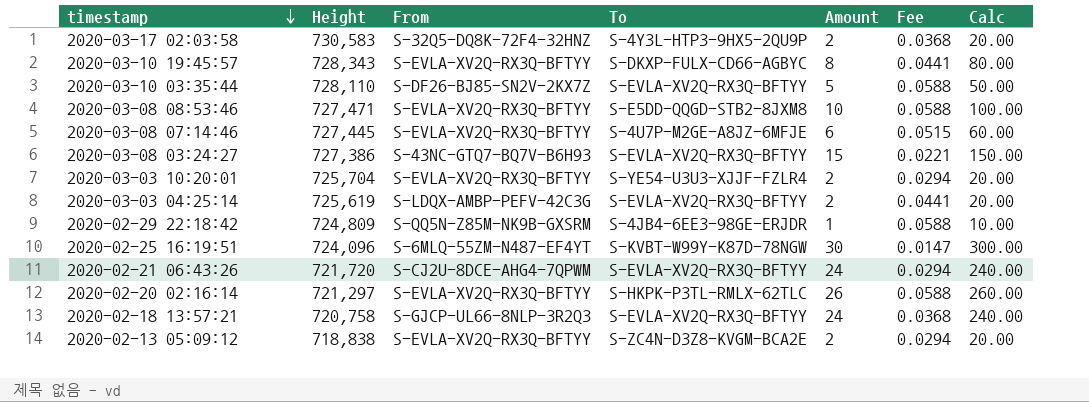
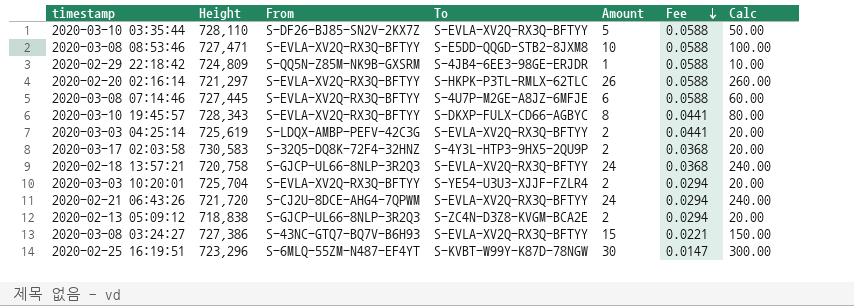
row order: timestamp descending -> Fee descending
2020-03-08 07:14:46 | Fee: 0.0515 -> 0.0588
2020-02-13 05:09:12 | From: S-EVLA-XV2Q-RX3Q-BFTYY -> S-GJCP-UL66-8NLP-3R2Q3
2020-02-25 16:19:51 | Height: 724,096 -> 723,296

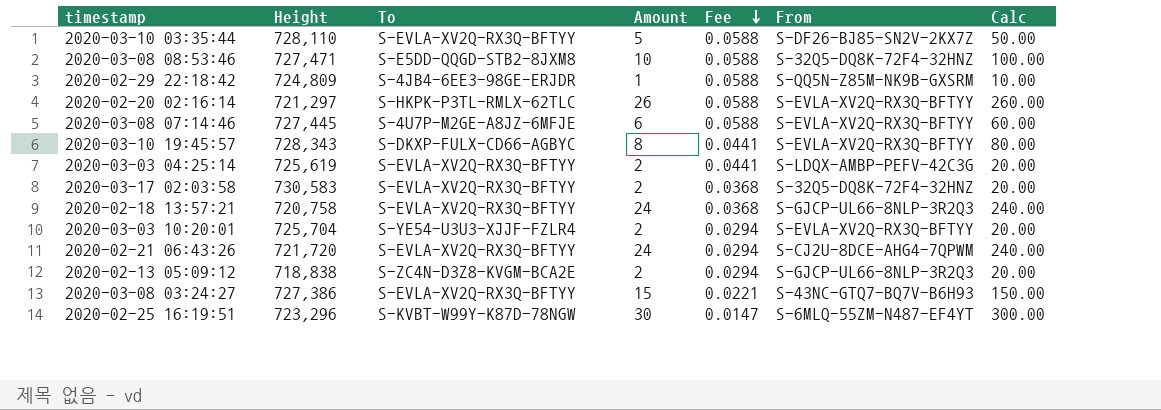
column From | position: 3 -> 6
2020-03-08 08:53:46 | From: S-EVLA-XV2Q-RX3Q-BFTYY -> S-32Q5-DQ8K-72F4-32HNZ
2020-03-17 02:03:58 | To: S-4Y3L-HTP3-9HX5-2QU9P -> S-EVLA-XV2Q-RX3Q-BFTYY

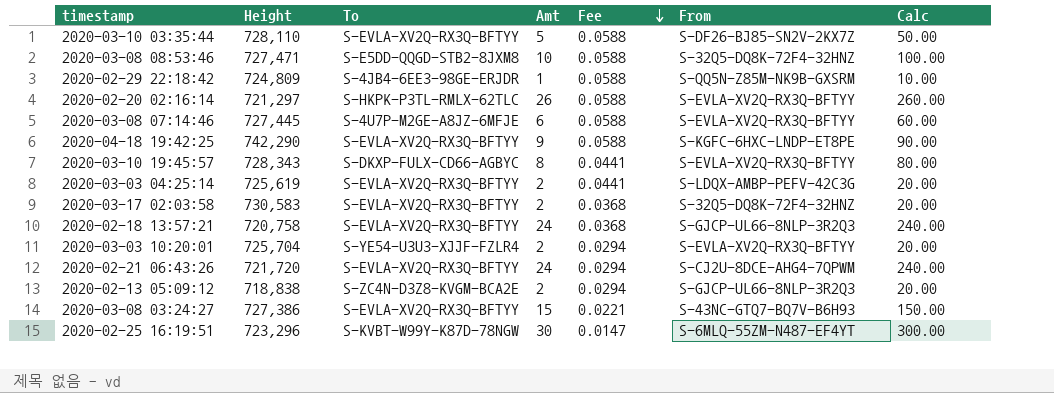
column name: Amount -> Amt
row 2020-04-18 19:42:25: none -> 742,290 | S-EVLA-XV2Q-RX3Q-BFTYY | 9 | 0.0588 | S-KGFC-6HXC-LNDP-ET8PE | 90.00

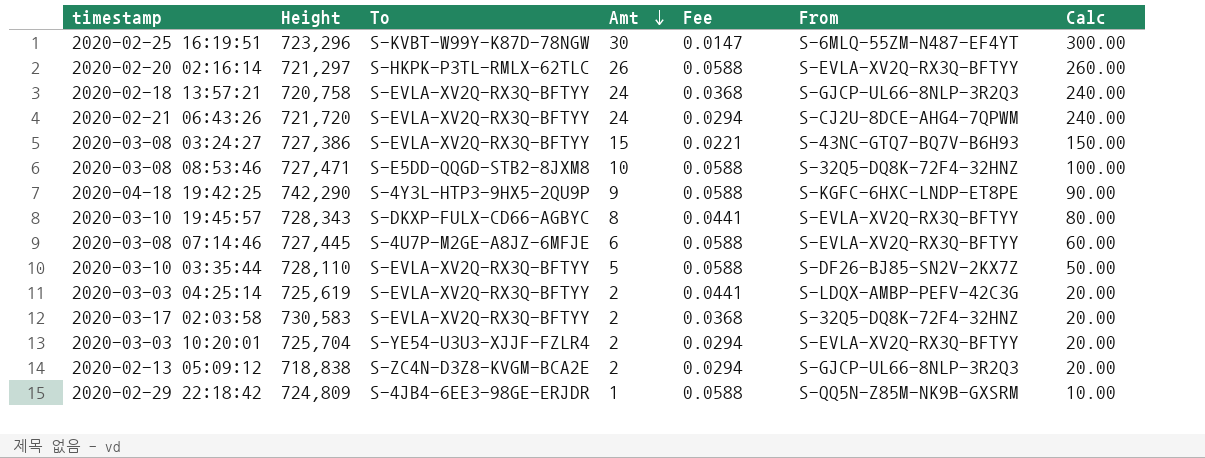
row order: Fee descending -> Amt descending
2020-04-18 19:42:25 | To: S-EVLA-XV2Q-RX3Q-BFTYY -> S-4Y3L-HTP3-9HX5-2QU9P

